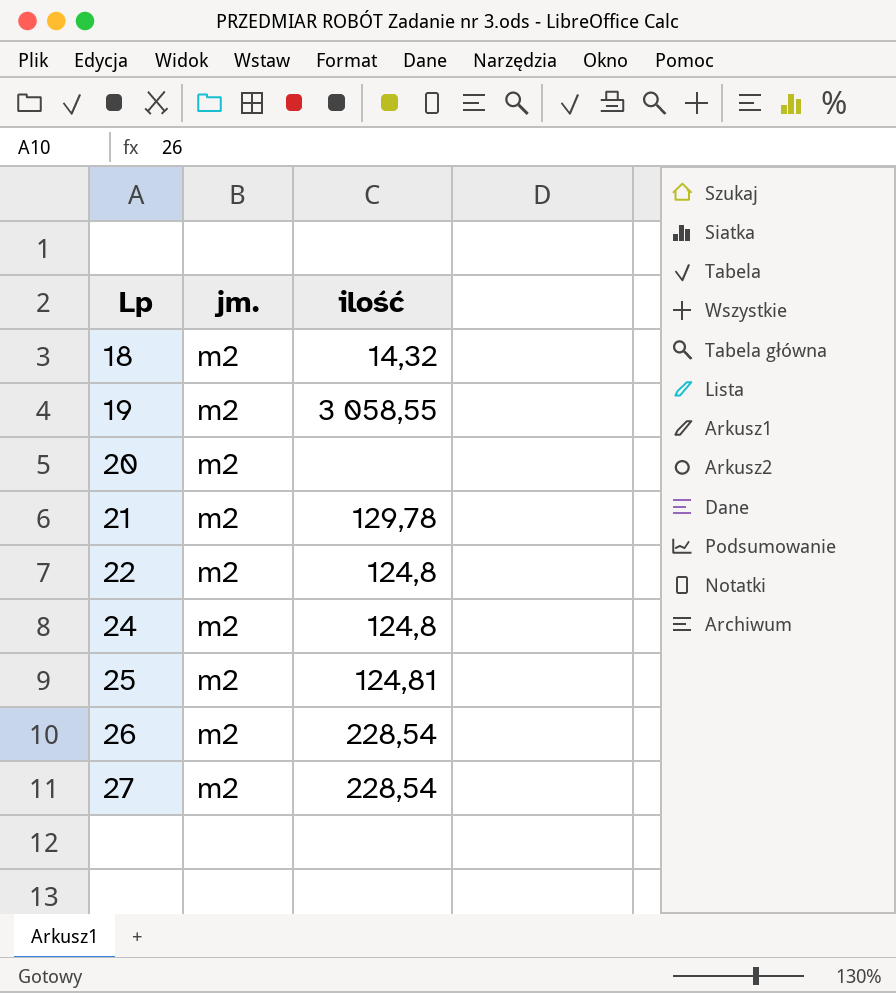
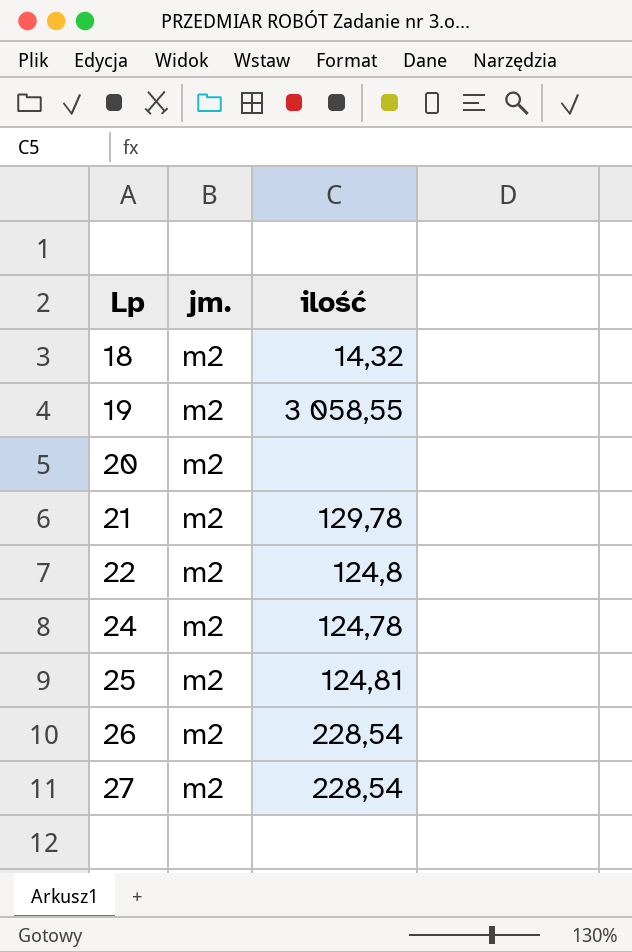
24 | ilość: 124,8 -> 124,78

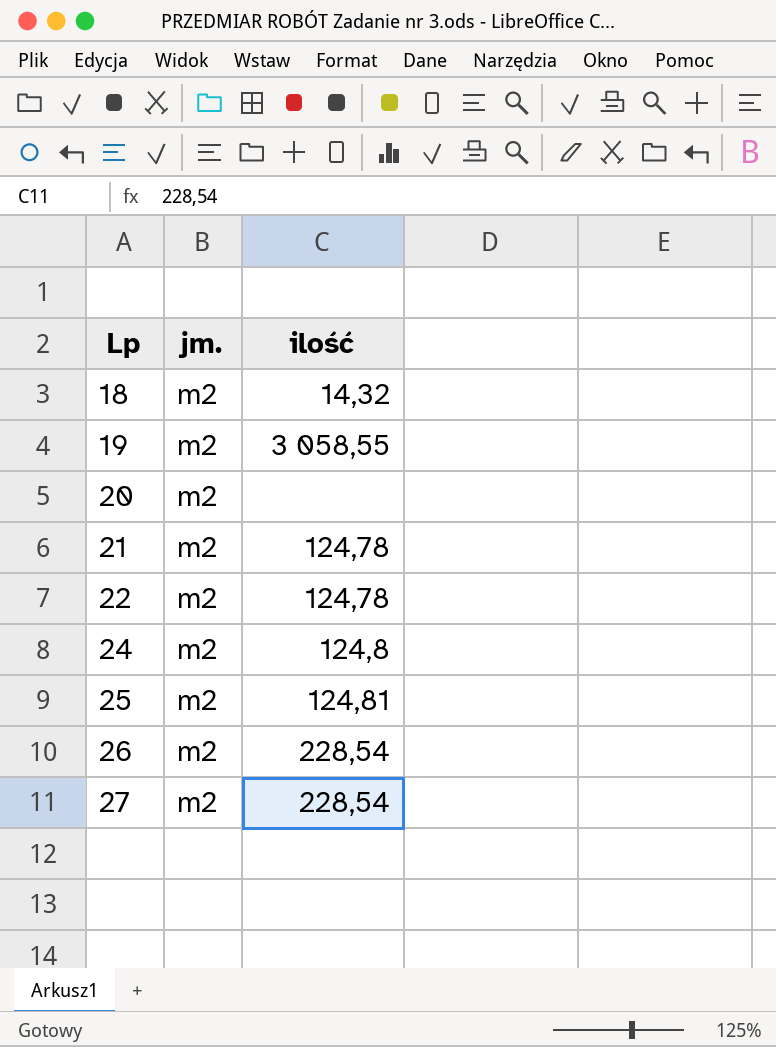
21 | ilość: 129,78 -> 124,78
22 | ilość: 124,8 -> 124,78
24 | ilość: 124,78 -> 124,8

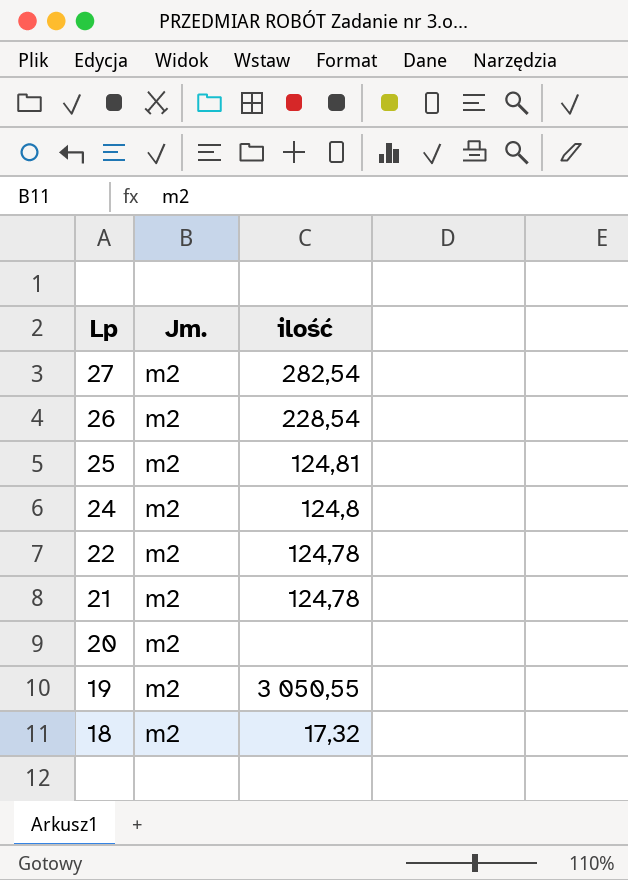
row order: Lp ascending -> Lp descending
column name: jm. -> Jm.
27 | ilość: 228,54 -> 282,54
19 | ilość: 3 058,55 -> 3 050,55
18 | ilość: 14,32 -> 17,32

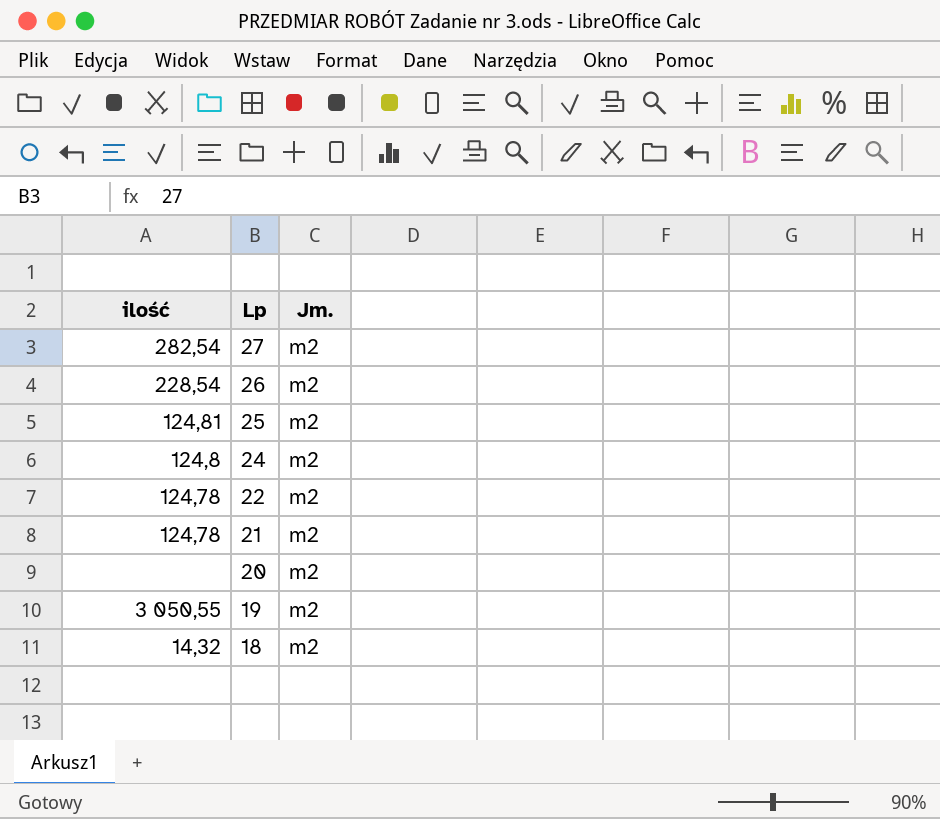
column ilość | position: 3 -> 1
18 | ilość: 17,32 -> 14,32

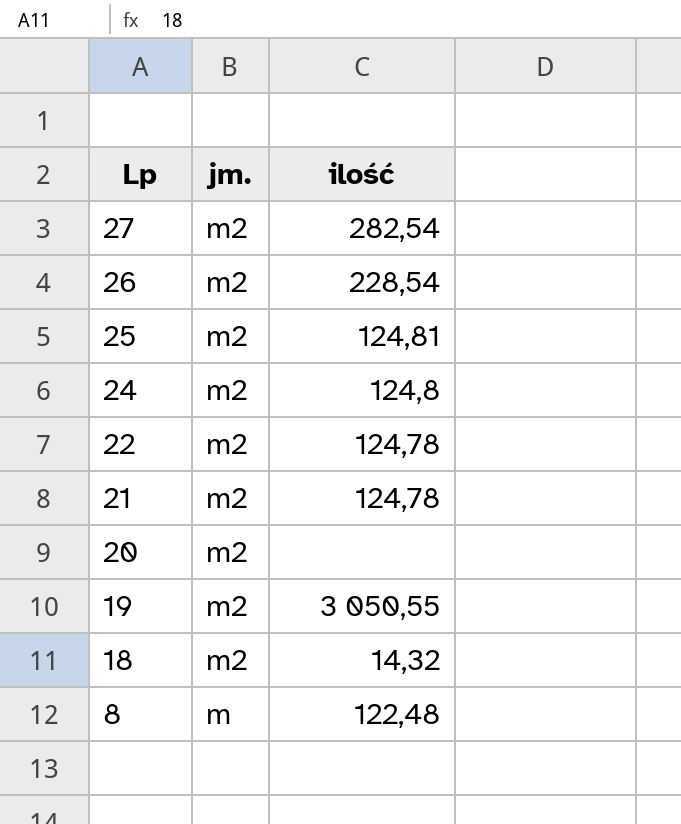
column name: Jm. -> jm.
column ilość | position: 1 -> 3
row 8: none -> m | 122,48

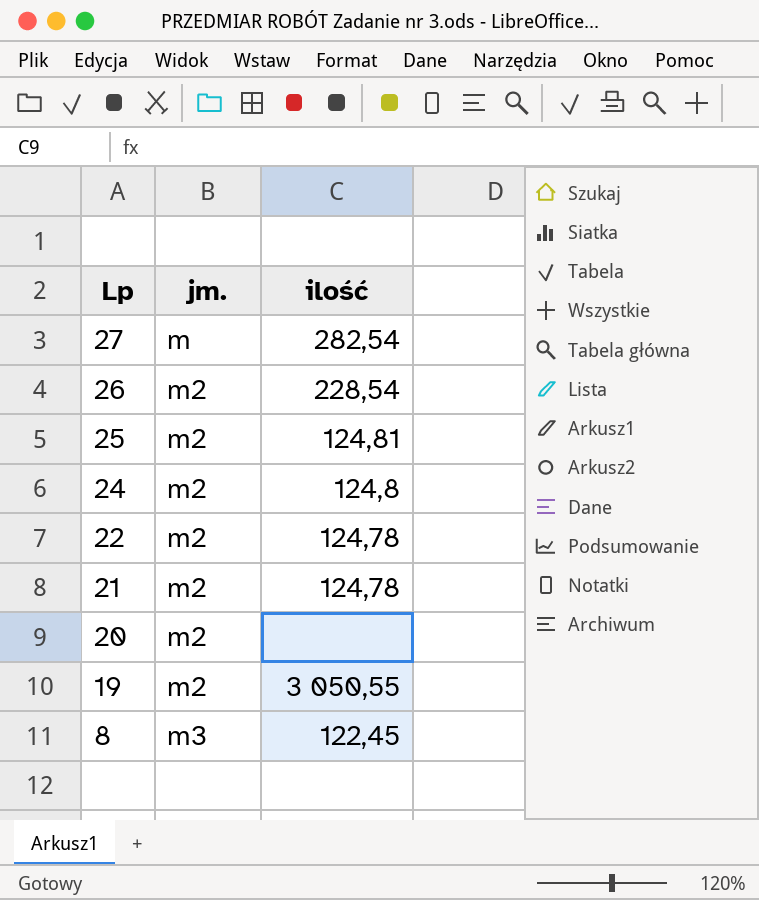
row 18: m2 | 14,32 -> none
27 | jm.: m2 -> m
8 | jm.: m -> m3
8 | ilość: 122,48 -> 122,45

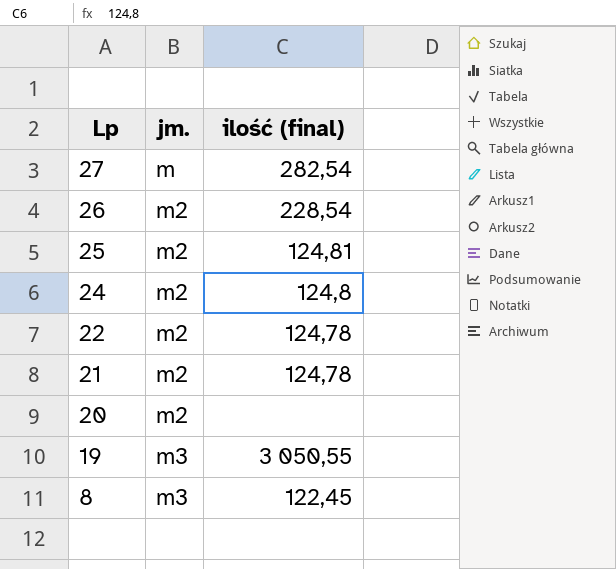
column name: ilość -> ilość (final)
19 | jm.: m2 -> m3

